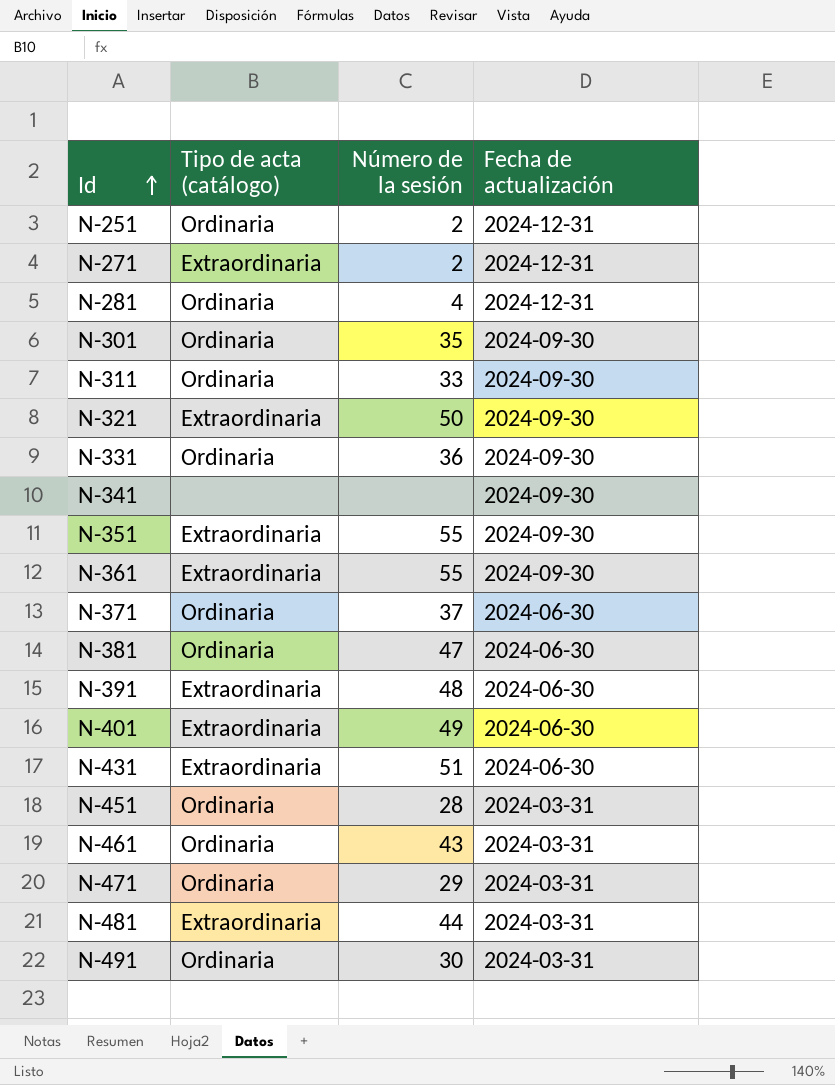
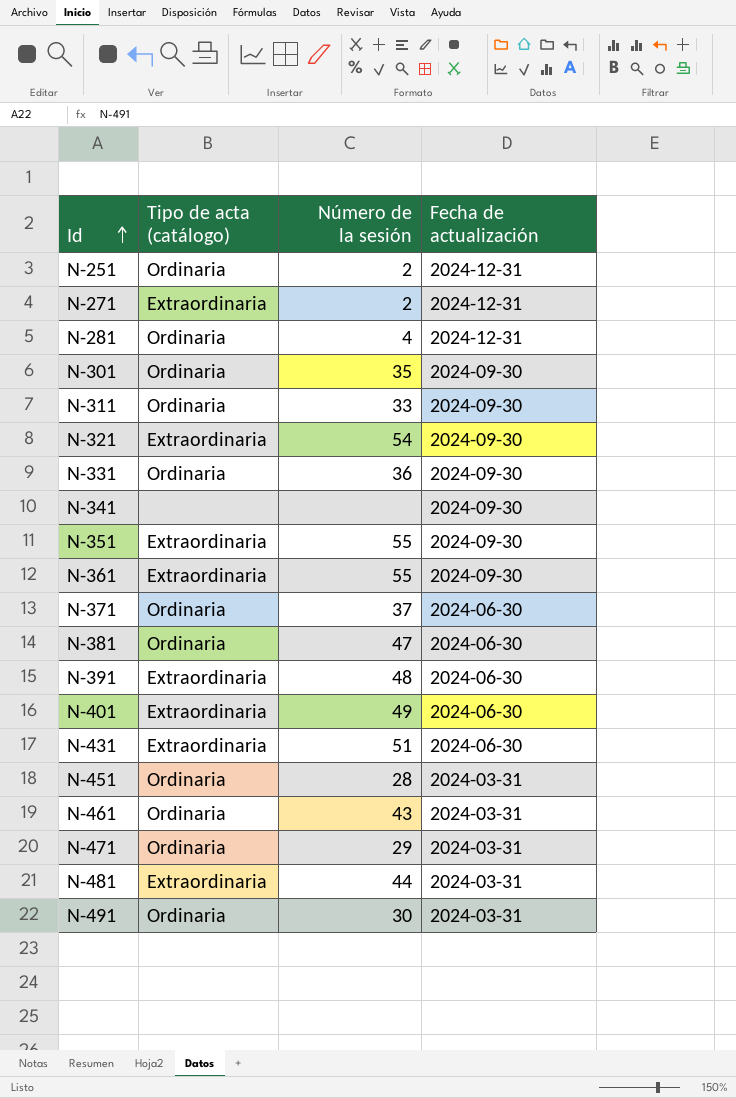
N-321 | Número de la sesión: 50 -> 54

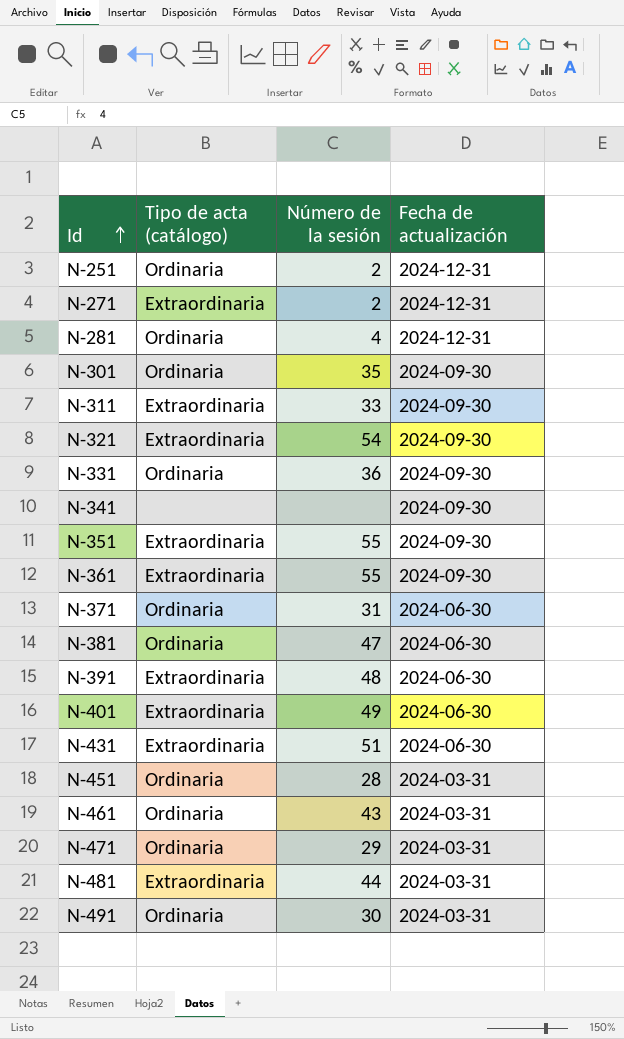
N-311 | Tipo de acta (catálogo): Ordinaria -> Extraordinaria
N-371 | Número de la sesión: 37 -> 31

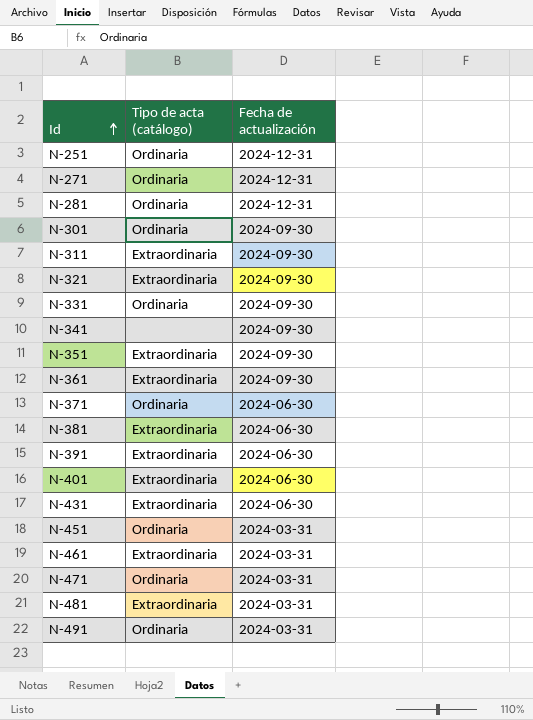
column Número de la sesión | position: 3 -> none
N-271 | Tipo de acta (catálogo): Extraordinaria -> Ordinaria
N-381 | Tipo de acta (catálogo): Ordinaria -> Extraordinaria
N-461 | Tipo de acta (catálogo): Ordinaria -> Extraordinaria

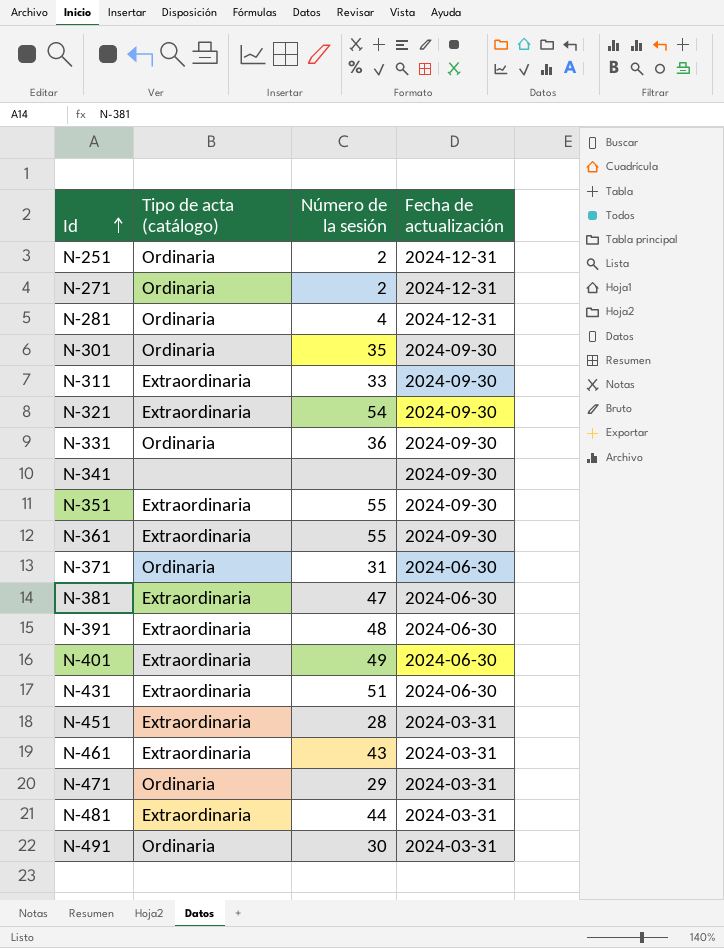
column Número de la sesión | position: none -> 3
N-451 | Tipo de acta (catálogo): Ordinaria -> Extraordinaria

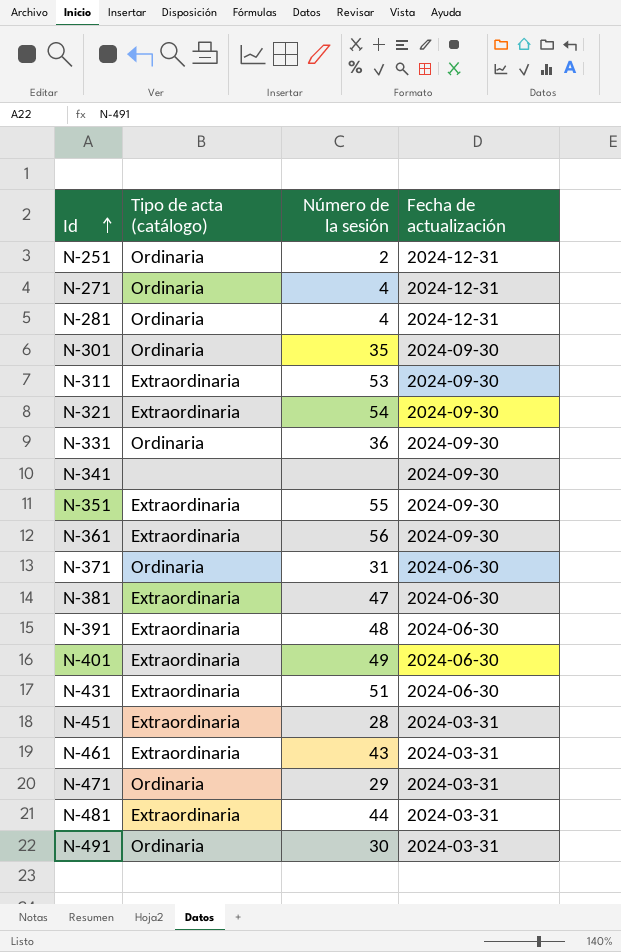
N-271 | Número de la sesión: 2 -> 4
N-311 | Número de la sesión: 33 -> 53
N-361 | Número de la sesión: 55 -> 56

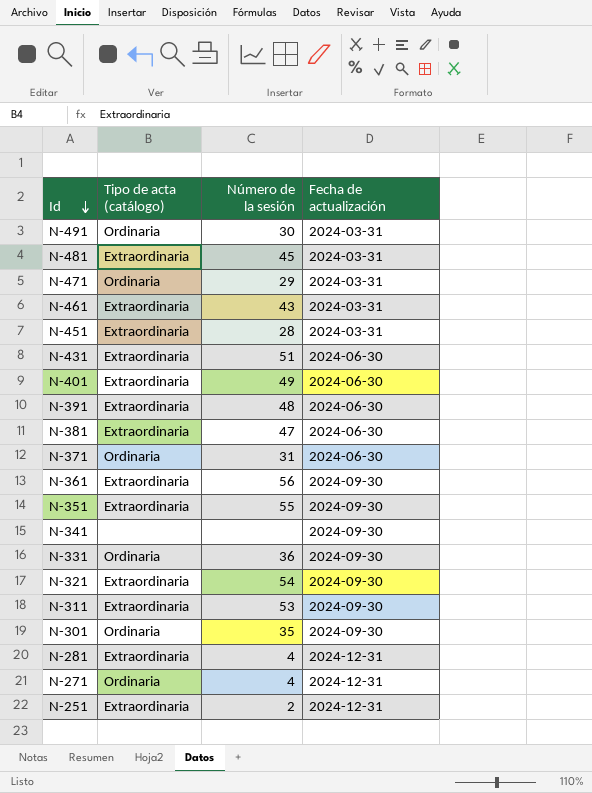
row order: Id ascending -> Id descending
N-481 | Número de la sesión: 44 -> 45
N-281 | Tipo de acta (catálogo): Ordinaria -> Extraordinaria
N-251 | Tipo de acta (catálogo): Ordinaria -> Extraordinaria

